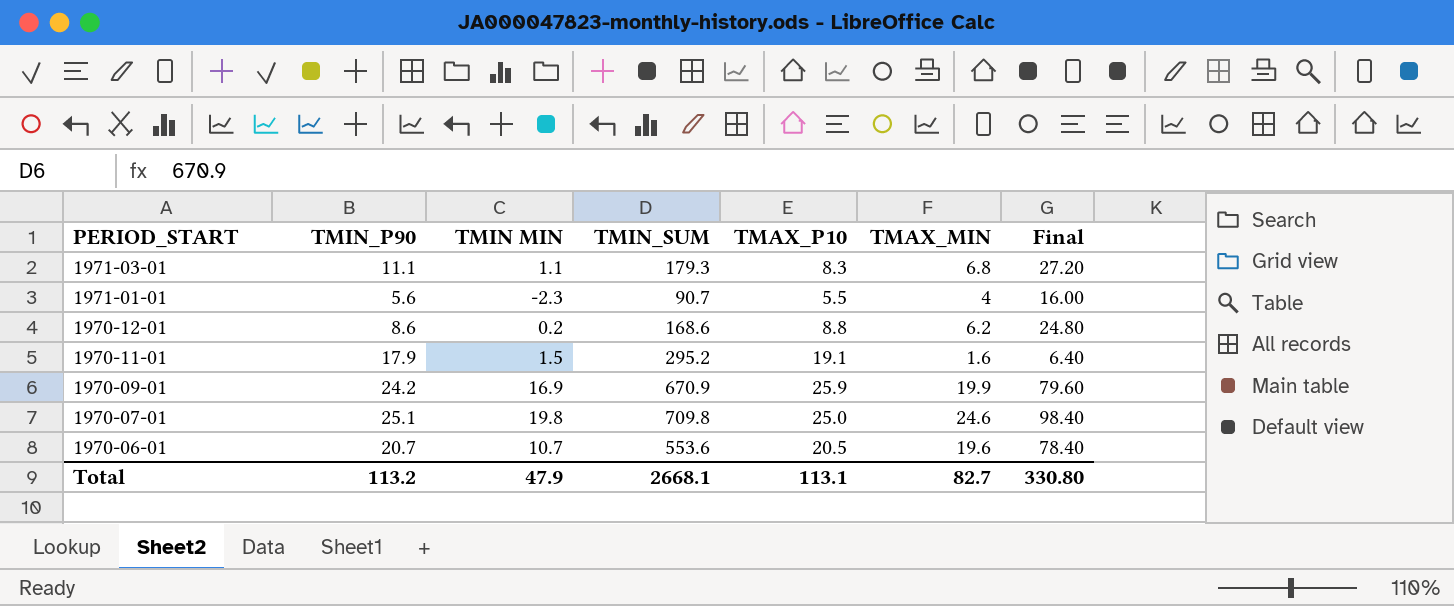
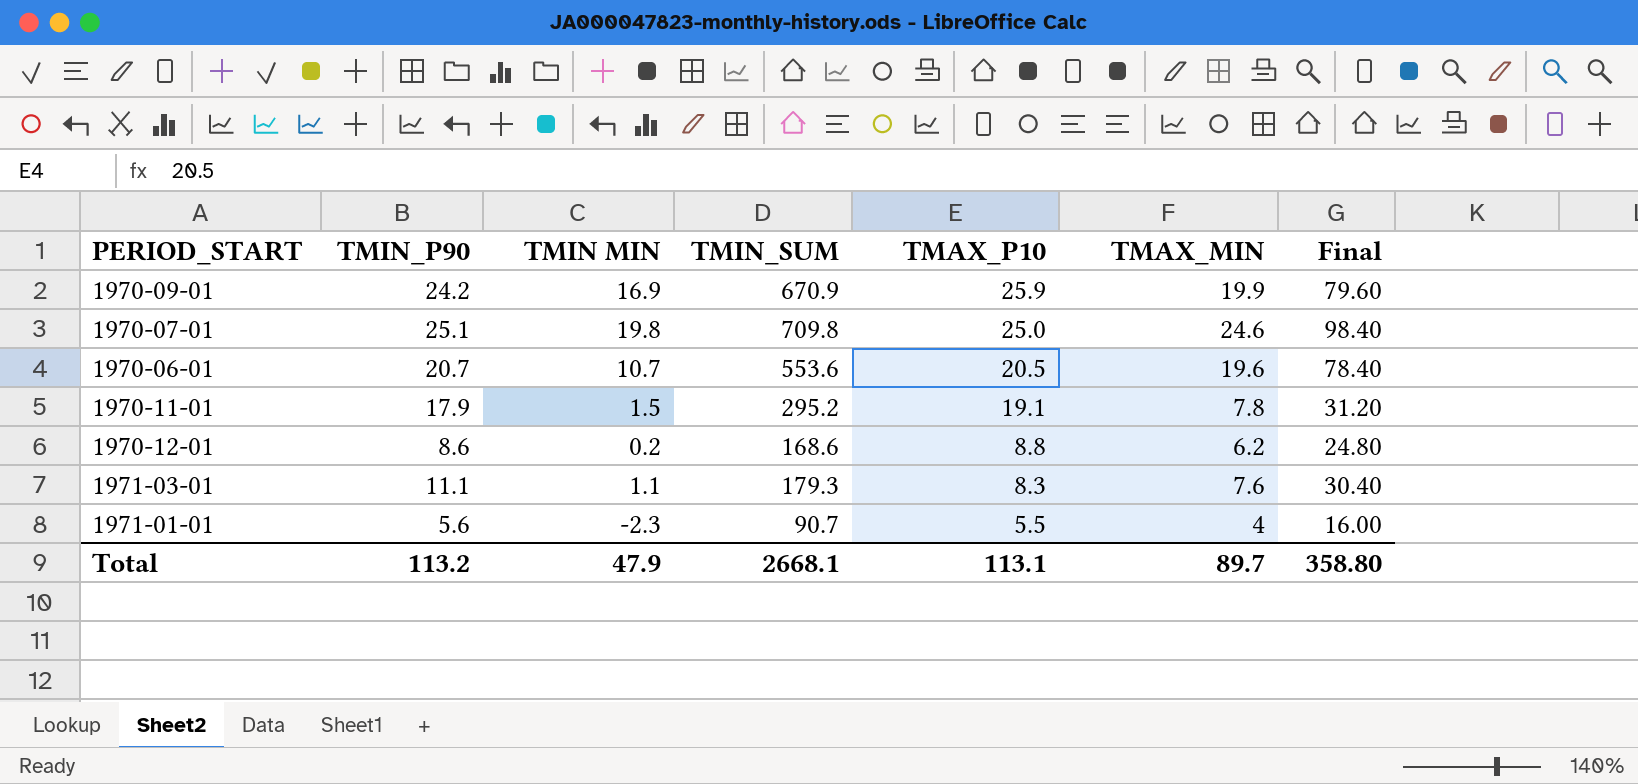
row order: PERIOD_START descending -> TMAX_P10 descending
1970-11-01 | TMAX_MIN: 1.6 -> 7.8
1970-11-01 | Final: 6.40 -> 31.20
1971-03-01 | TMAX_MIN: 6.8 -> 7.6
1971-03-01 | Final: 27.20 -> 30.40
Total | TMAX_MIN: 82.7 -> 89.7
Total | Final: 330.80 -> 358.80

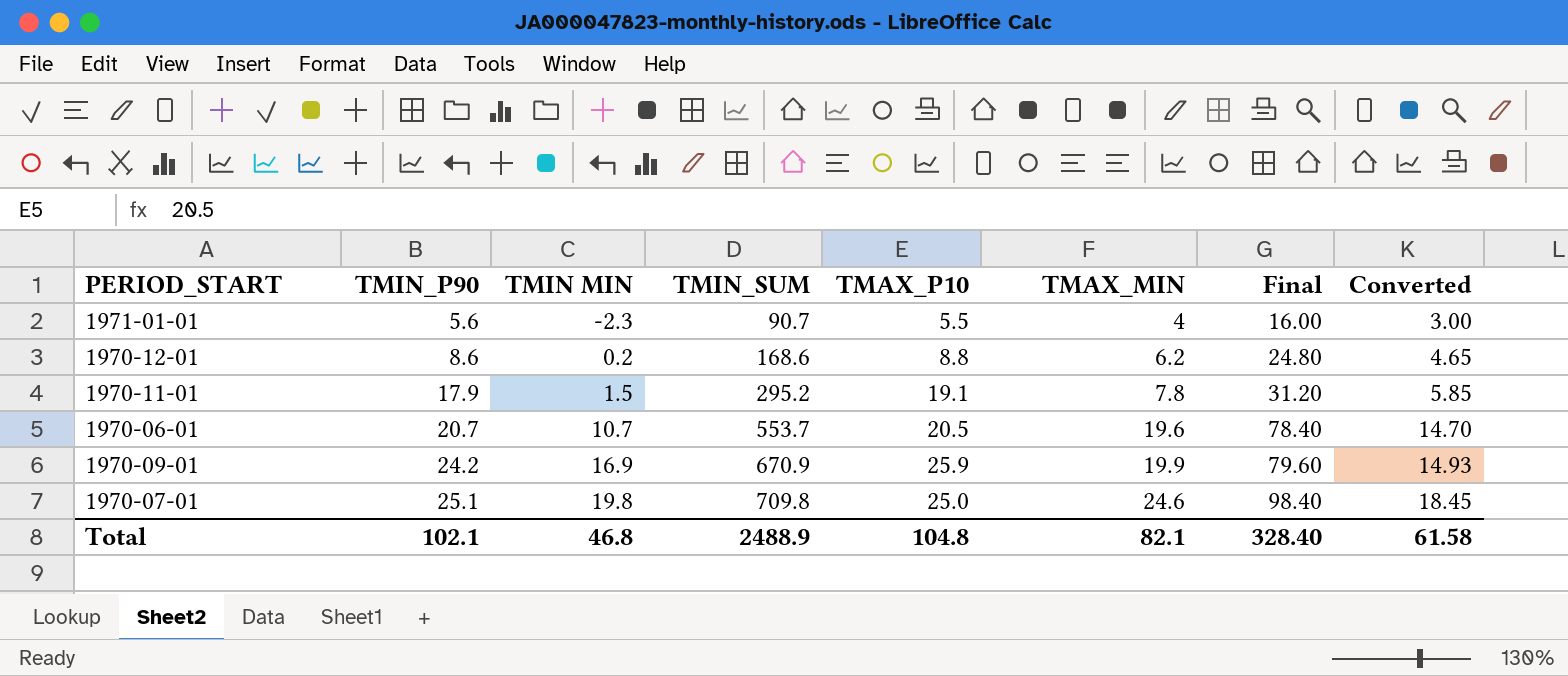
row order: TMAX_P10 descending -> TMIN_P90 ascending
column Converted | formula: none -> [TMAX_MIN] * 0.75
row 1971-03-01: 11.1 | 1.1 | 179.3 | 8.3 | 7.6 | 30.40 -> none
1970-06-01 | TMIN_SUM: 553.6 -> 553.7
Total | TMIN_P90: 113.2 -> 102.1
Total | TMIN MIN: 47.9 -> 46.8
Total | TMIN_SUM: 2668.1 -> 2488.9
Total | TMAX_P10: 113.1 -> 104.8
Total | TMAX_MIN: 89.7 -> 82.1
Total | Final: 358.80 -> 328.40

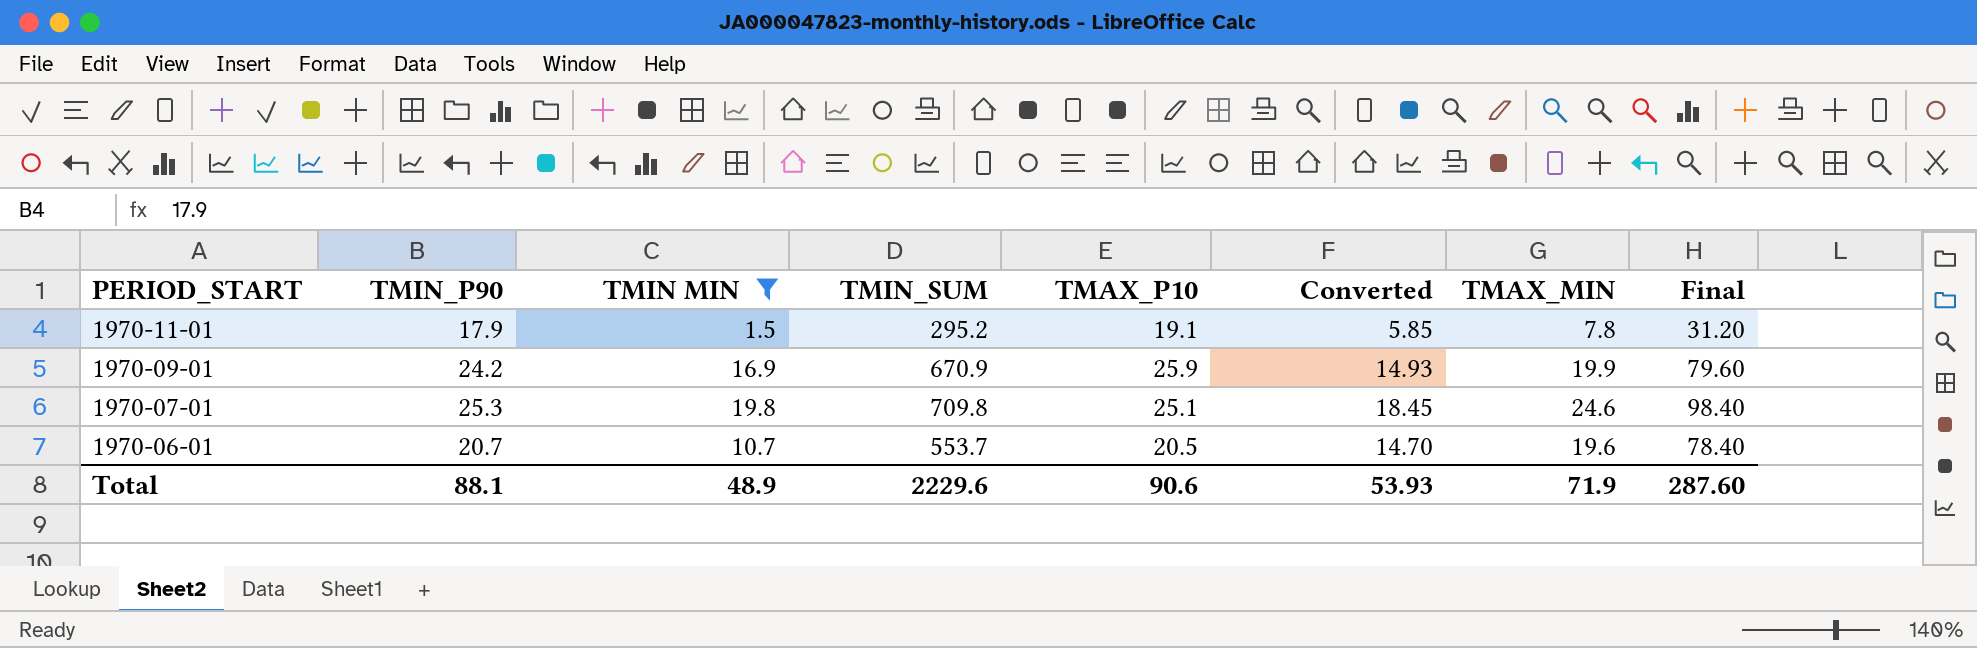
filter: none -> TMIN MIN >= 1.5
row order: TMIN_P90 ascending -> PERIOD_START descending
column Converted | position: 8 -> 6
1970-07-01 | TMIN_P90: 25.1 -> 25.3
1970-07-01 | TMAX_P10: 25.0 -> 25.1
Total | TMIN_P90: 102.1 -> 88.1
Total | TMIN MIN: 46.8 -> 48.9
Total | TMIN_SUM: 2488.9 -> 2229.6
Total | TMAX_P10: 104.8 -> 90.6
Total | Converted: 61.58 -> 53.93
Total | TMAX_MIN: 82.1 -> 71.9
Total | Final: 328.40 -> 287.60

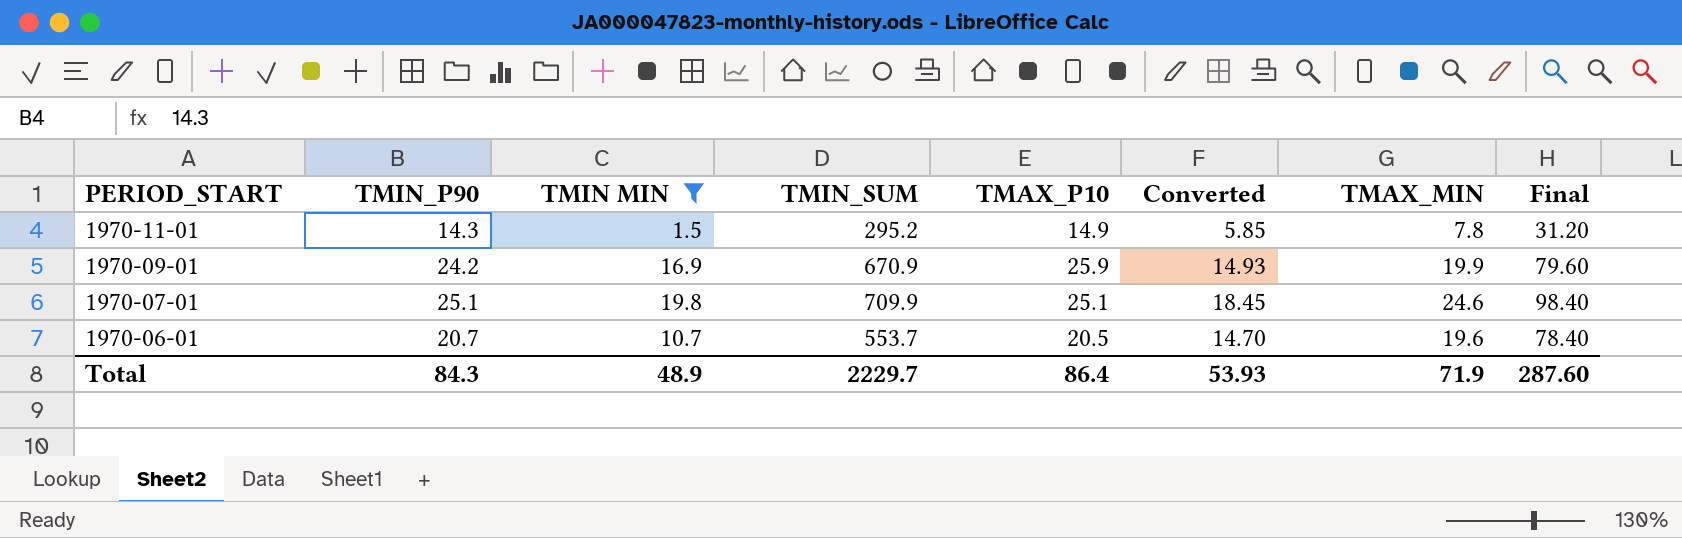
1970-11-01 | TMIN_P90: 17.9 -> 14.3
1970-11-01 | TMAX_P10: 19.1 -> 14.9
1970-07-01 | TMIN_P90: 25.3 -> 25.1
1970-07-01 | TMIN_SUM: 709.8 -> 709.9
Total | TMIN_P90: 88.1 -> 84.3
Total | TMIN_SUM: 2229.6 -> 2229.7
Total | TMAX_P10: 90.6 -> 86.4

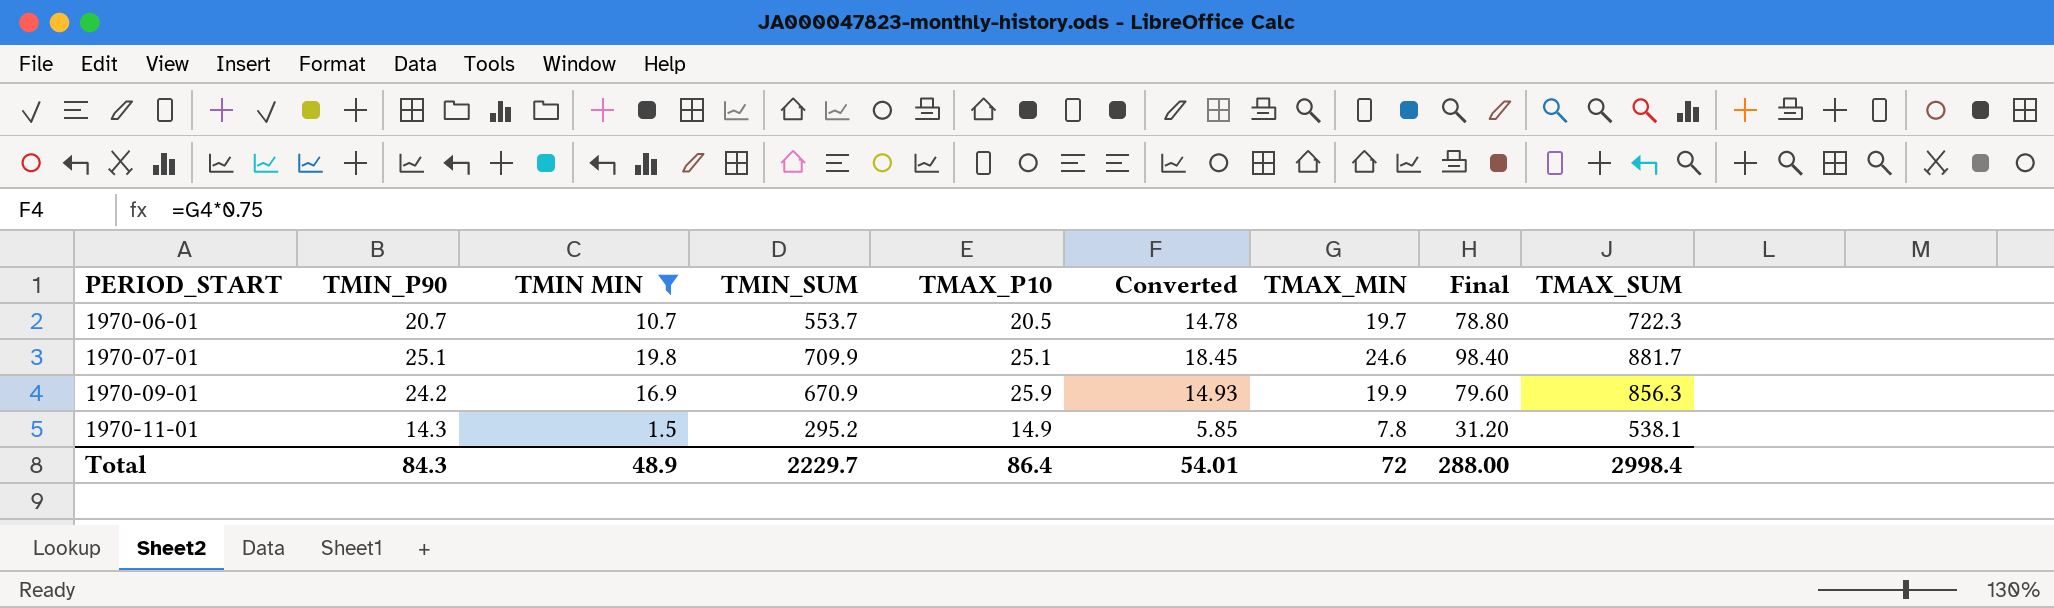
row order: PERIOD_START descending -> PERIOD_START ascending
column TMAX_SUM | position: none -> 9
1970-06-01 | Converted: 14.70 -> 14.78
1970-06-01 | TMAX_MIN: 19.6 -> 19.7
1970-06-01 | Final: 78.40 -> 78.80
Total | Converted: 53.93 -> 54.01
Total | TMAX_MIN: 71.9 -> 72
Total | Final: 287.60 -> 288.00

